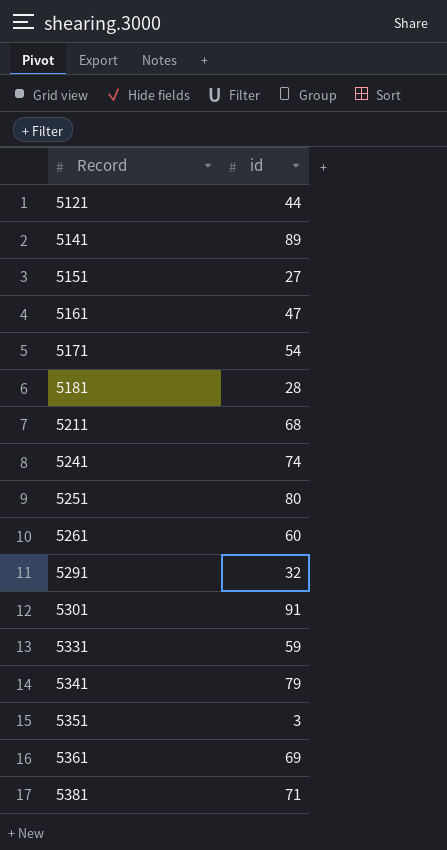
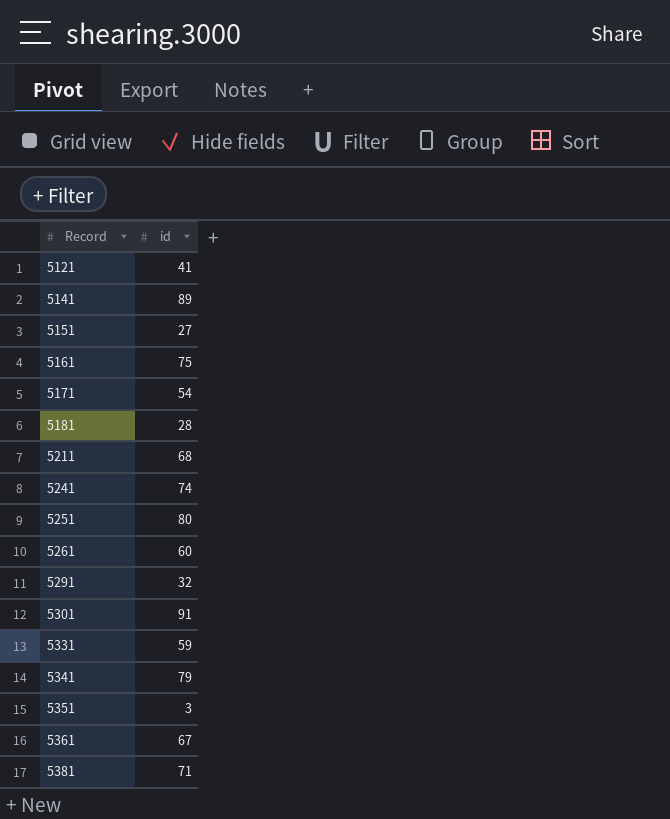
5121 | id: 44 -> 41
5161 | id: 47 -> 75
5361 | id: 69 -> 67

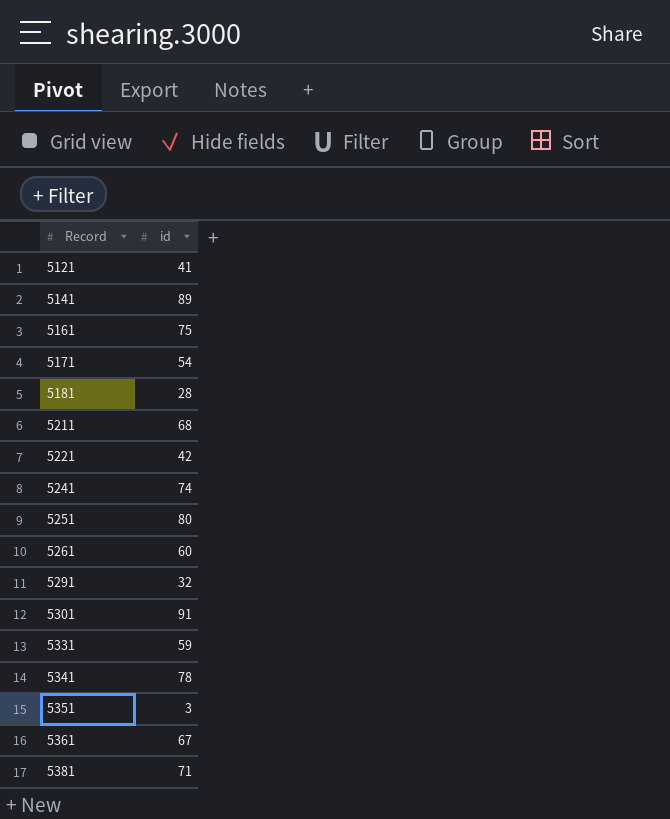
row 5151: 27 -> none
row 5221: none -> 42
5341 | id: 79 -> 78

